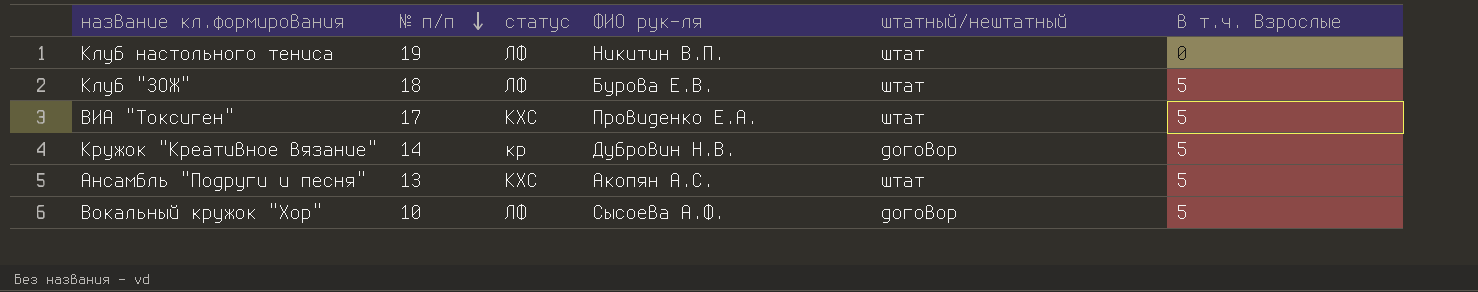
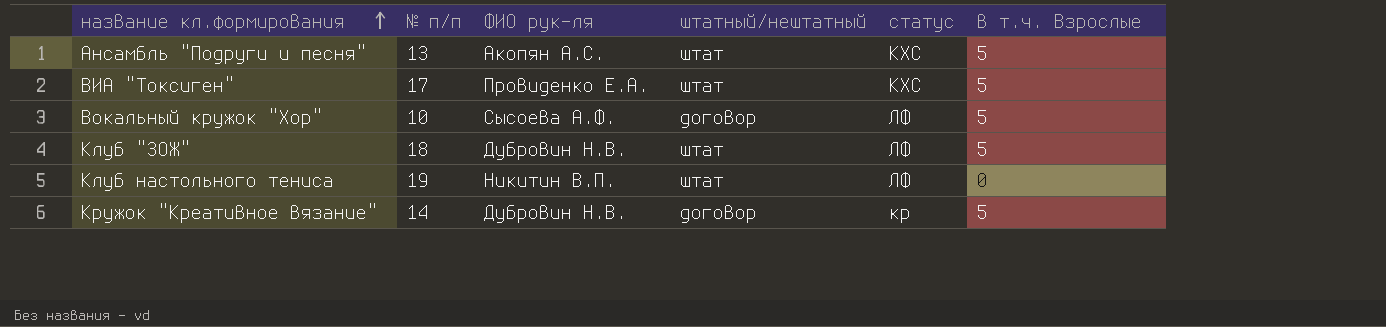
row order: № п/п descending -> название кл.формирования ascending
column статус | position: 3 -> 5
Клуб "ЗОЖ" | ФИО рук-ля: Бурова Е.В. -> Дубровин Н.В.

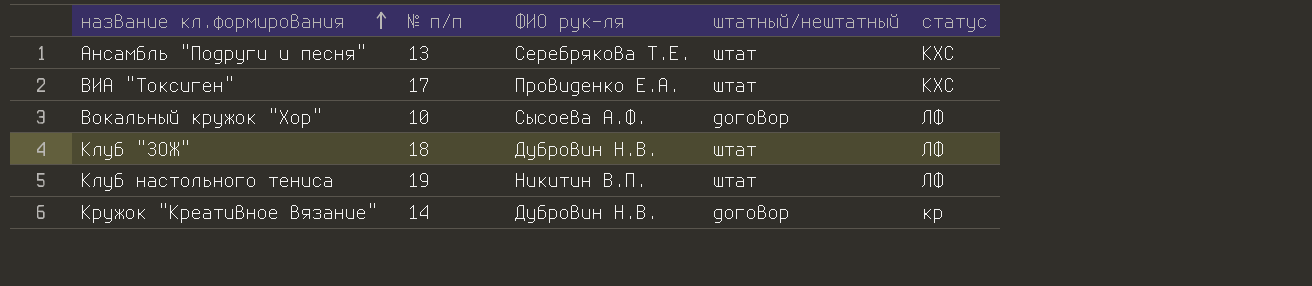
column в т.ч. Взрослые | position: 6 -> none
Ансамбль "Подруги и песня" | ФИО рук-ля: Акопян А.С. -> Серебрякова Т.Е.

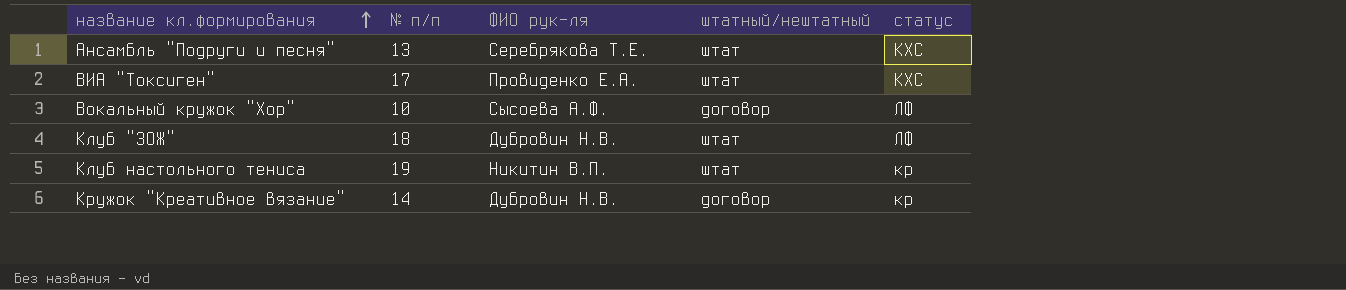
Клуб настольного тениса | статус: ЛФ -> кр

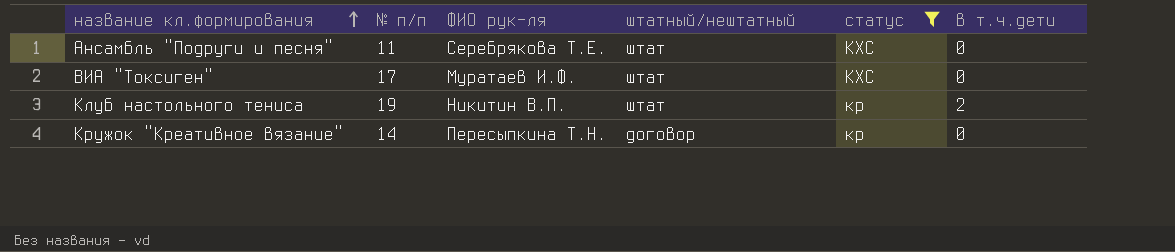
filter: none -> статус != ЛФ
column в т.ч.дети | position: none -> 6
Ансамбль "Подруги и песня" | № п/п: 13 -> 11
ВИА "Токсиген" | ФИО рук-ля: Провиденко Е.А. -> Муратаев И.Ф.
Кружок "Креативное вязание" | ФИО рук-ля: Дубровин Н.В. -> Пересыпкина Т.Н.

